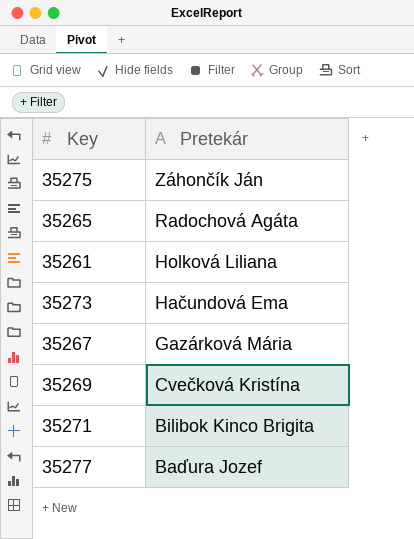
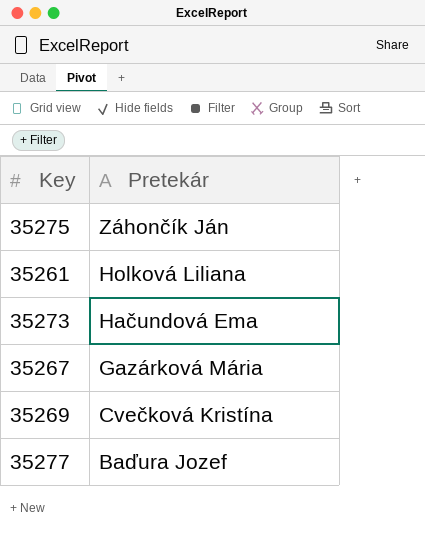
row 35265: Radochová Agáta -> none
row 35271: Bilibok Kinco Brigita -> none

